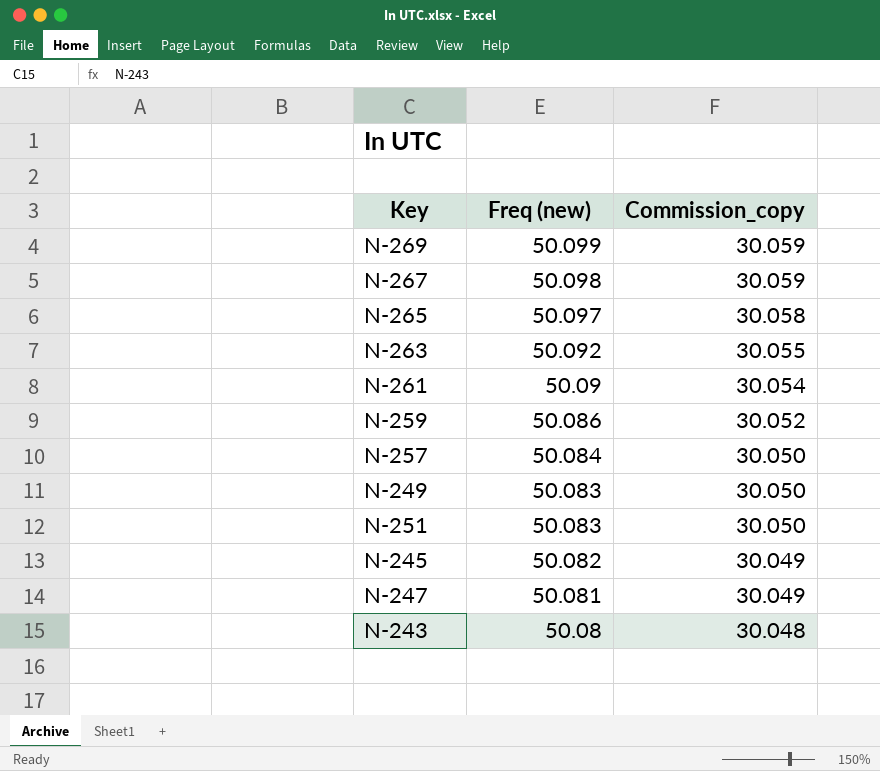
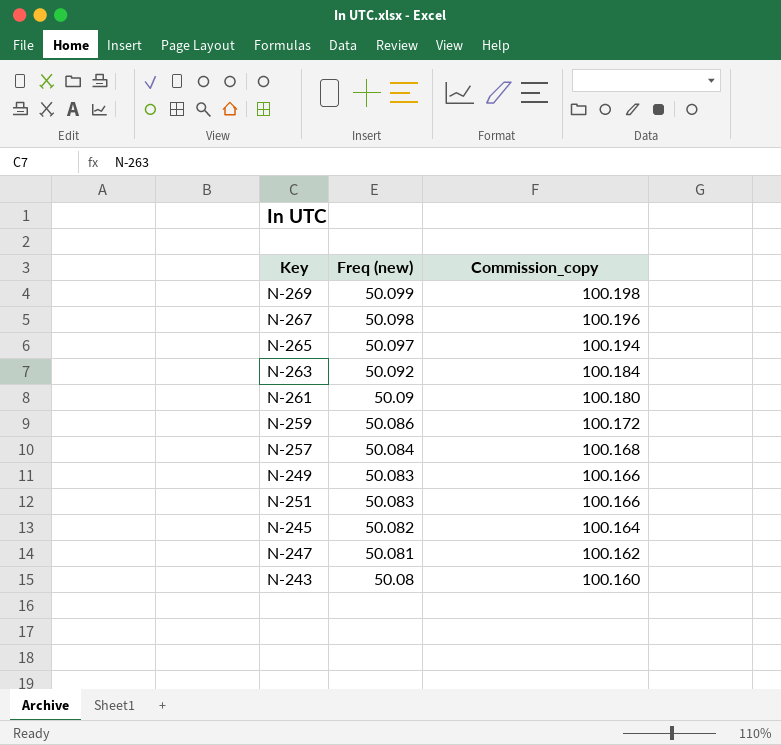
column Commission_copy | formula: [Freq (new)] * 0.6 -> [Freq (new)] * 2

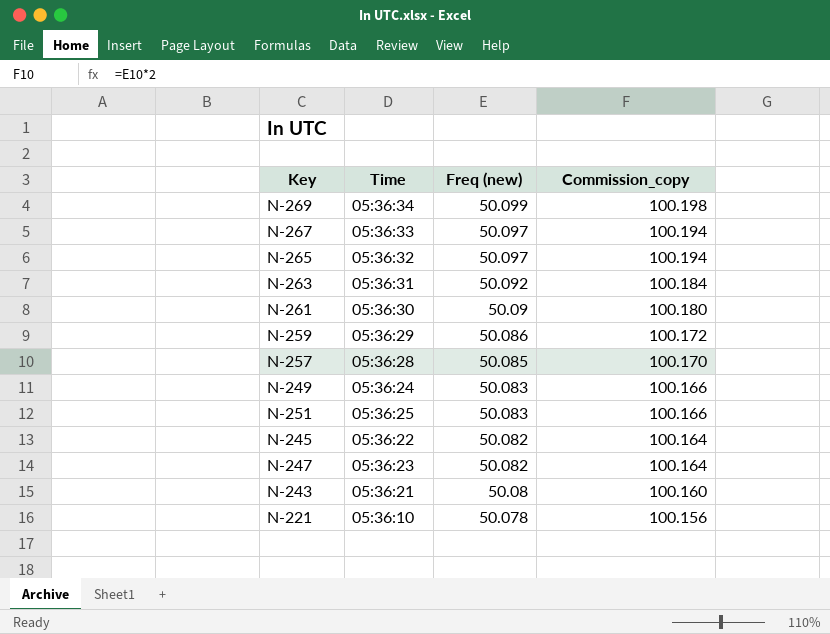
column Time | position: none -> 2
N-267 | Freq (new): 50.098 -> 50.097
N-267 | Commission_copy: 100.196 -> 100.194
N-257 | Freq (new): 50.084 -> 50.085
N-257 | Commission_copy: 100.168 -> 100.170
N-247 | Freq (new): 50.081 -> 50.082
N-247 | Commission_copy: 100.162 -> 100.164
row N-221: none -> 05:36:10 | 50.078 | 100.156

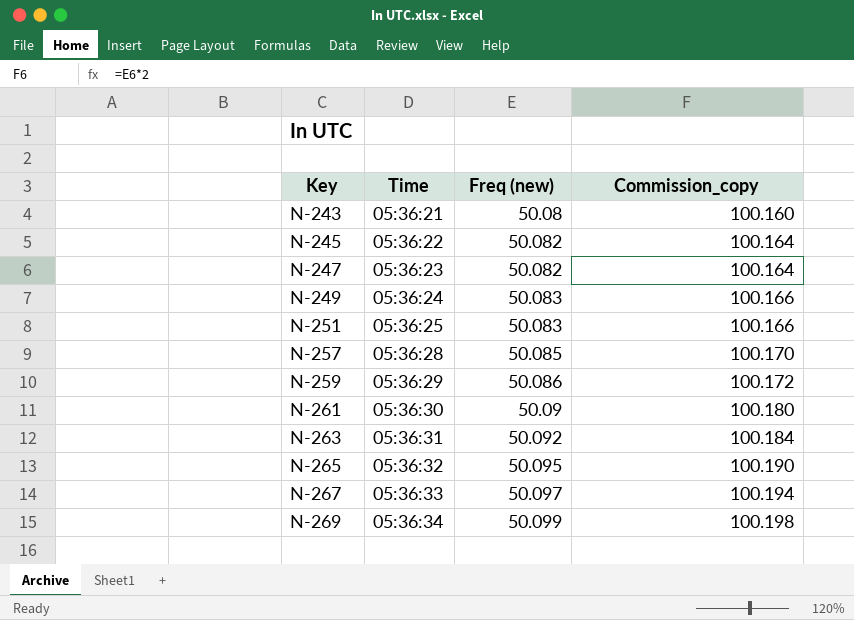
row order: Freq (new) descending -> Key ascending
row N-221: 05:36:10 | 50.078 | 100.156 -> none
N-265 | Freq (new): 50.097 -> 50.095
N-265 | Commission_copy: 100.194 -> 100.190

